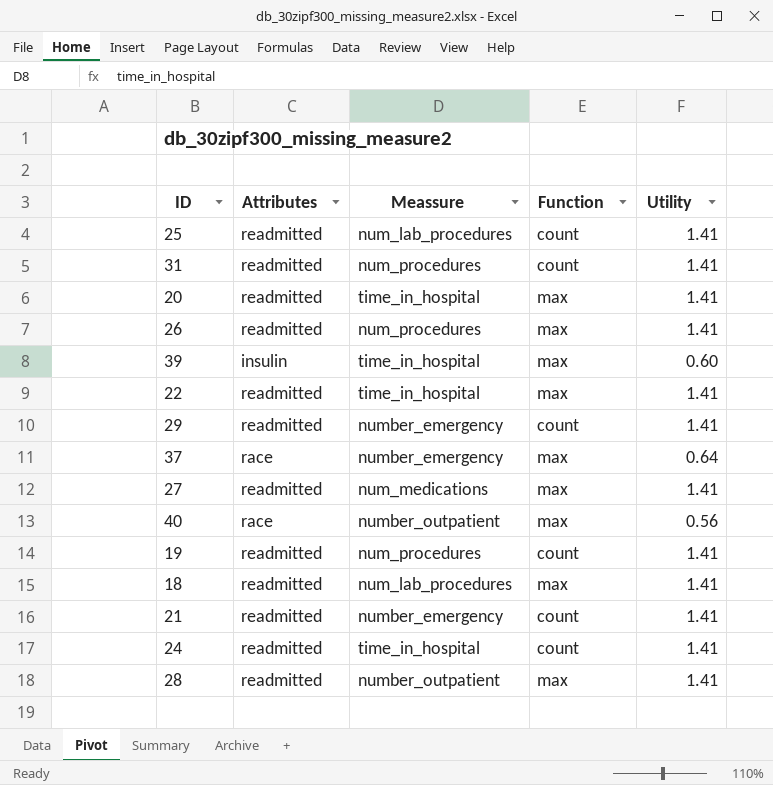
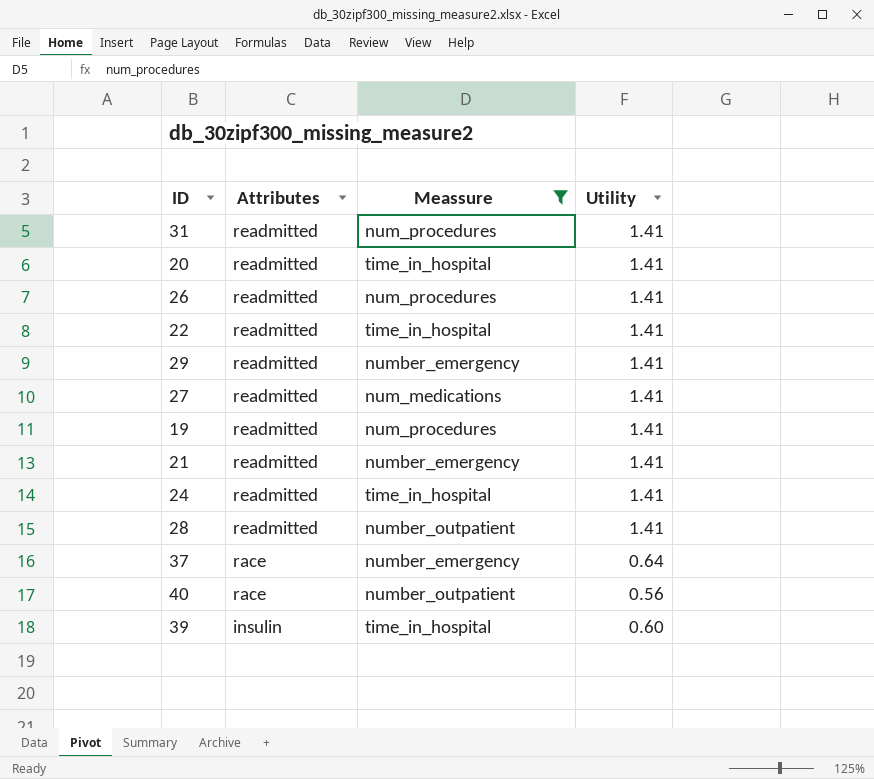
filter: none -> Meassure != num_lab_procedures
row order: none -> Attributes descending
column Function | position: 4 -> none

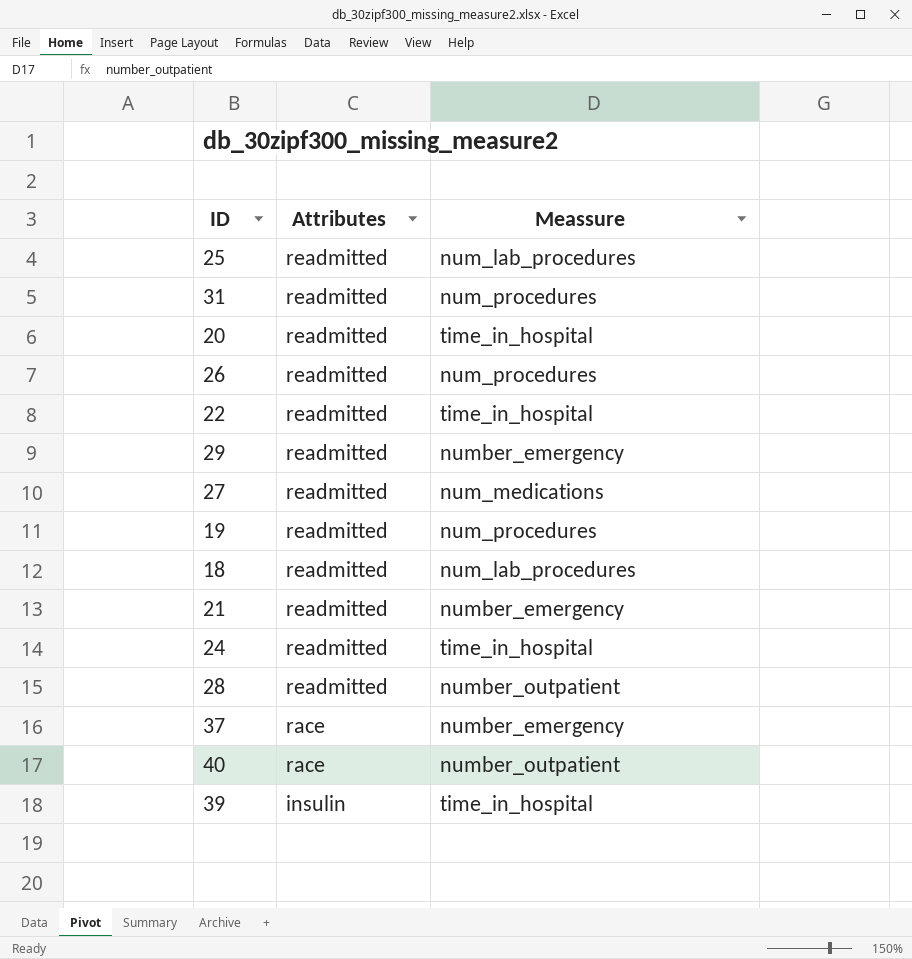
filter: Meassure != num_lab_procedures -> none
column Utility | position: 4 -> none

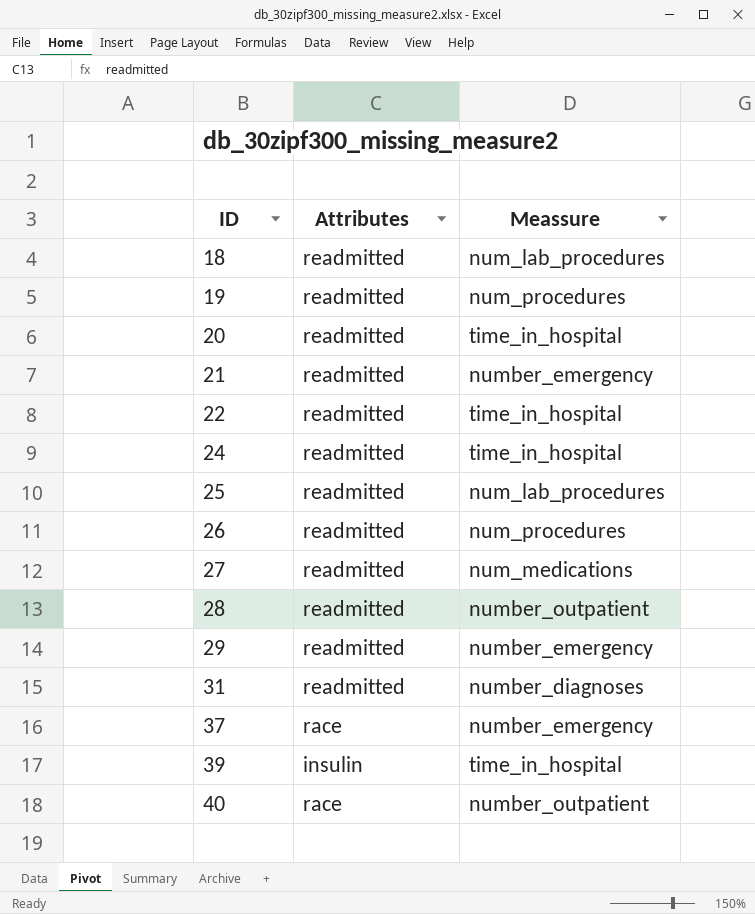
row order: Attributes descending -> ID ascending
31 | Meassure: num_procedures -> number_diagnoses

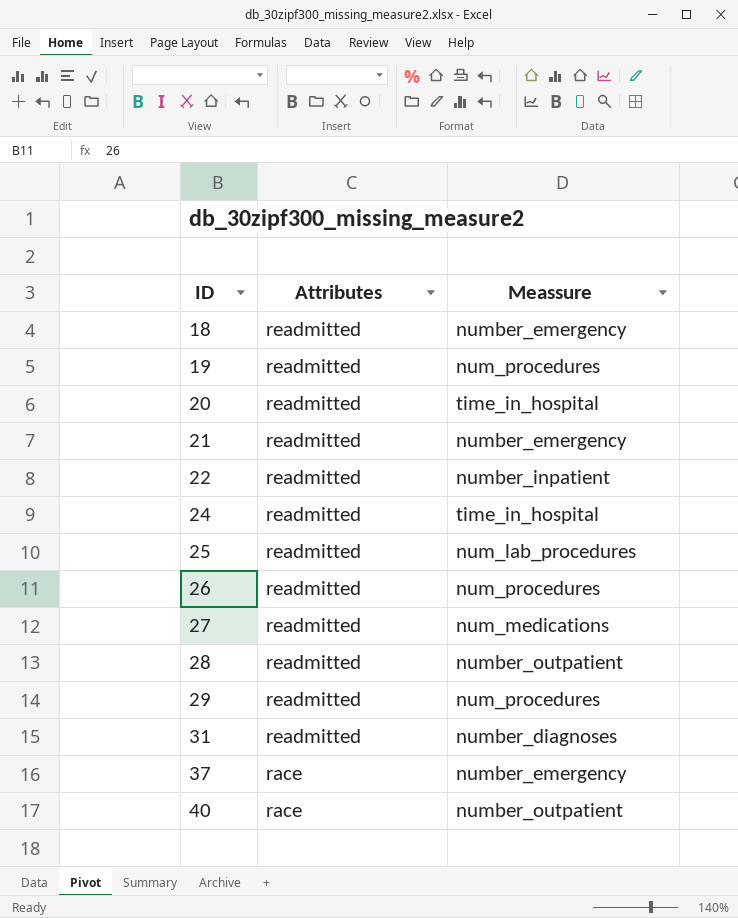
row 39: insulin | time_in_hospital -> none
18 | Meassure: num_lab_procedures -> number_emergency
22 | Meassure: time_in_hospital -> number_inpatient
29 | Meassure: number_emergency -> num_procedures

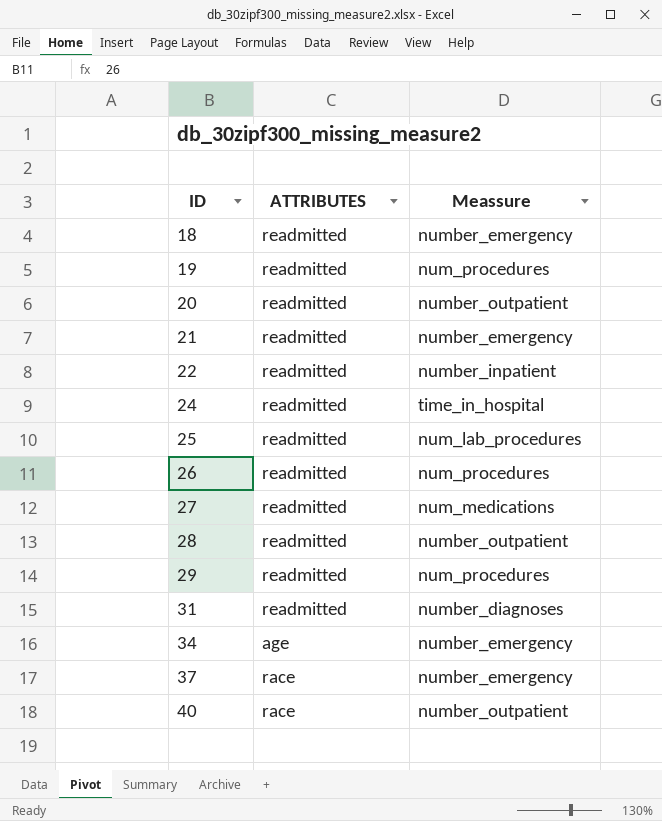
column name: Attributes -> ATTRIBUTES
20 | Meassure: time_in_hospital -> number_outpatient
row 34: none -> age | number_emergency

